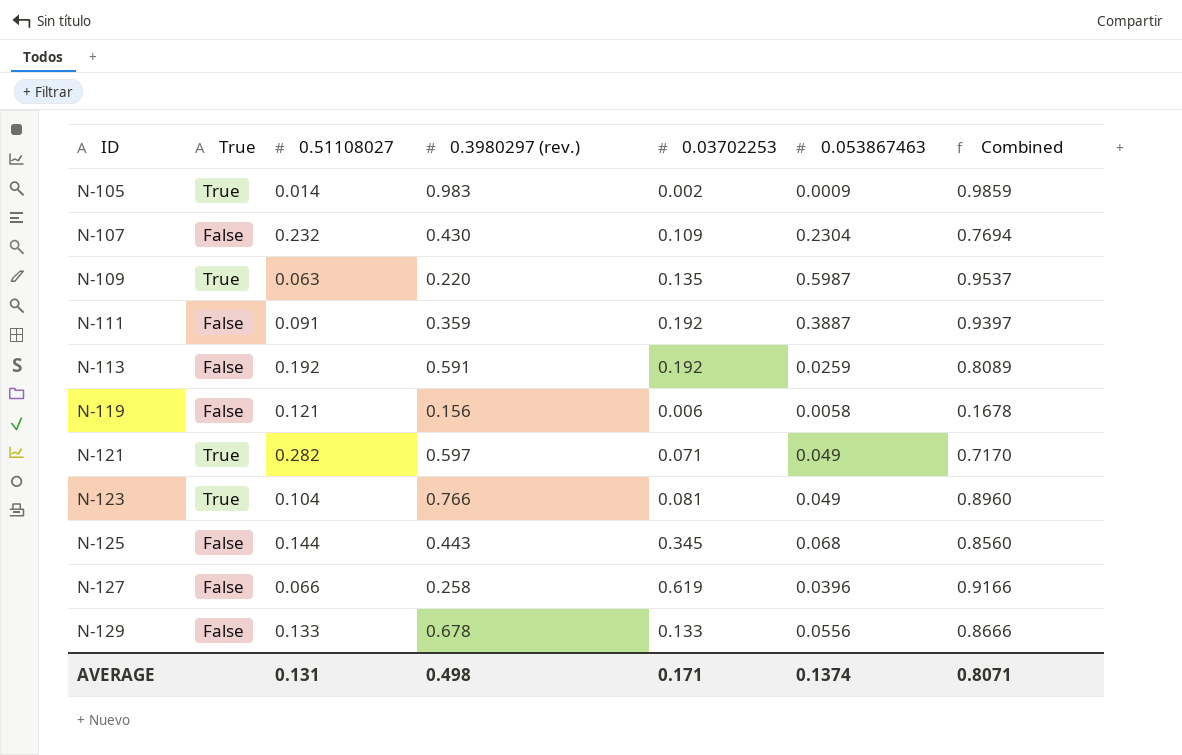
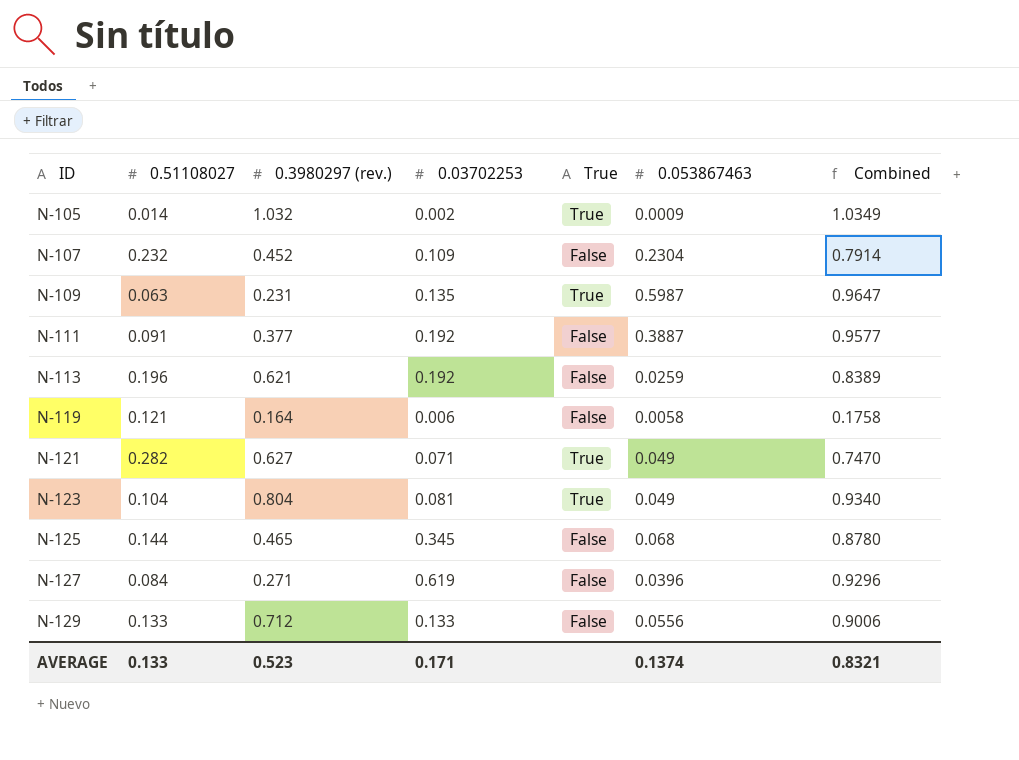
column True | position: 2 -> 5
N-105 | 0.3980297 (rev.): 0.983 -> 1.032
N-105 | Combined: 0.9859 -> 1.0349
N-107 | 0.3980297 (rev.): 0.430 -> 0.452
N-107 | Combined: 0.7694 -> 0.7914
N-109 | 0.3980297 (rev.): 0.220 -> 0.231
N-109 | Combined: 0.9537 -> 0.9647
N-111 | 0.3980297 (rev.): 0.359 -> 0.377
N-111 | Combined: 0.9397 -> 0.9577
N-113 | 0.51108027: 0.192 -> 0.196
N-113 | 0.3980297 (rev.): 0.591 -> 0.621
N-113 | Combined: 0.8089 -> 0.8389
N-119 | 0.3980297 (rev.): 0.156 -> 0.164
N-119 | Combined: 0.1678 -> 0.1758
N-121 | 0.3980297 (rev.): 0.597 -> 0.627
N-121 | Combined: 0.7170 -> 0.7470
N-123 | 0.3980297 (rev.): 0.766 -> 0.804
N-123 | Combined: 0.8960 -> 0.9340
N-125 | 0.3980297 (rev.): 0.443 -> 0.465
N-125 | Combined: 0.8560 -> 0.8780
N-127 | 0.51108027: 0.066 -> 0.084
N-127 | 0.3980297 (rev.): 0.258 -> 0.271
N-127 | Combined: 0.9166 -> 0.9296
N-129 | 0.3980297 (rev.): 0.678 -> 0.712
N-129 | Combined: 0.8666 -> 0.9006
AVERAGE | 0.51108027: 0.131 -> 0.133
AVERAGE | 0.3980297 (rev.): 0.498 -> 0.523
AVERAGE | Combined: 0.8071 -> 0.8321

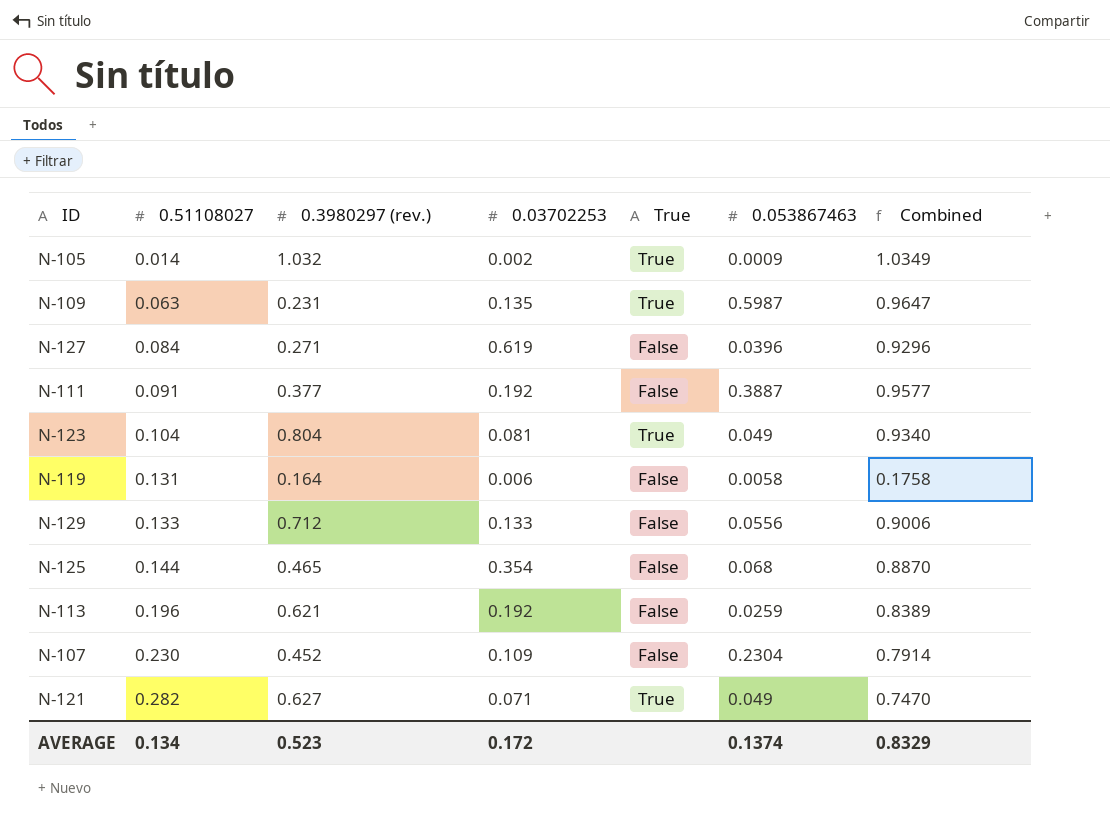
row order: ID ascending -> 0.51108027 ascending
N-119 | 0.51108027: 0.121 -> 0.131
N-125 | 0.03702253: 0.345 -> 0.354
N-125 | Combined: 0.8780 -> 0.8870
N-107 | 0.51108027: 0.232 -> 0.230
AVERAGE | 0.51108027: 0.133 -> 0.134
AVERAGE | 0.03702253: 0.171 -> 0.172
AVERAGE | Combined: 0.8321 -> 0.8329

